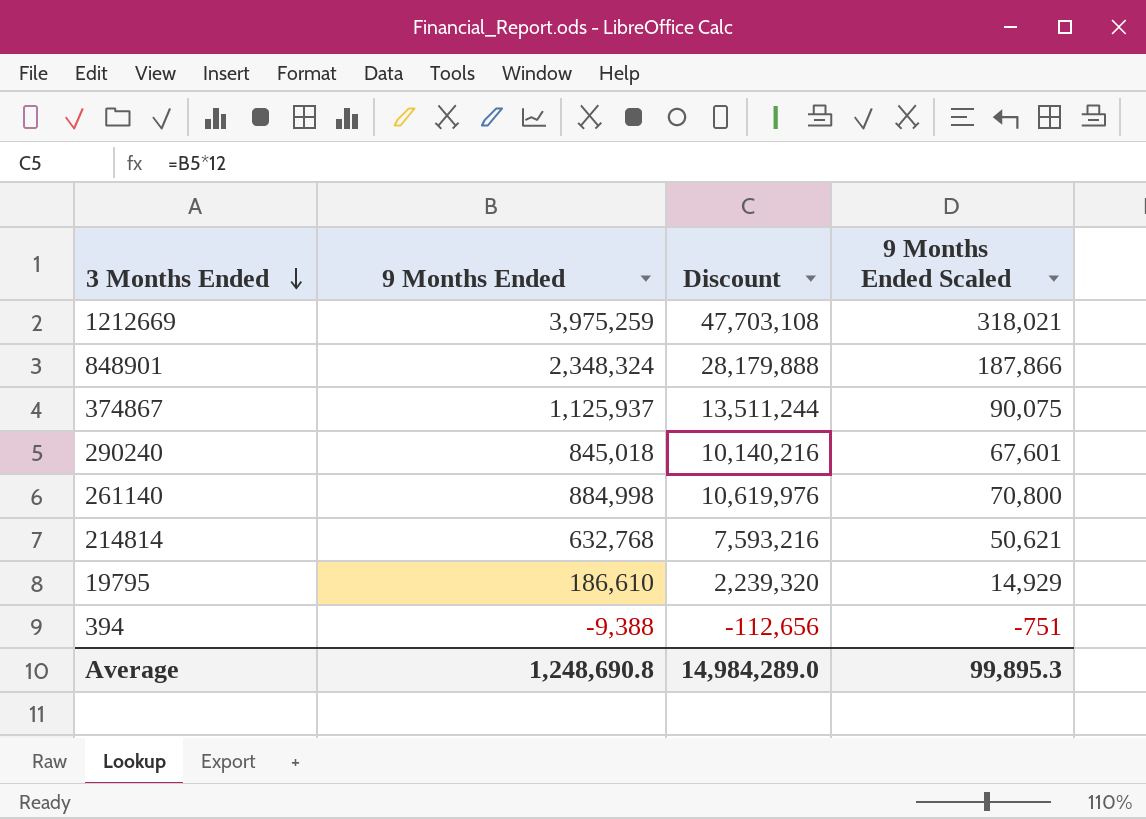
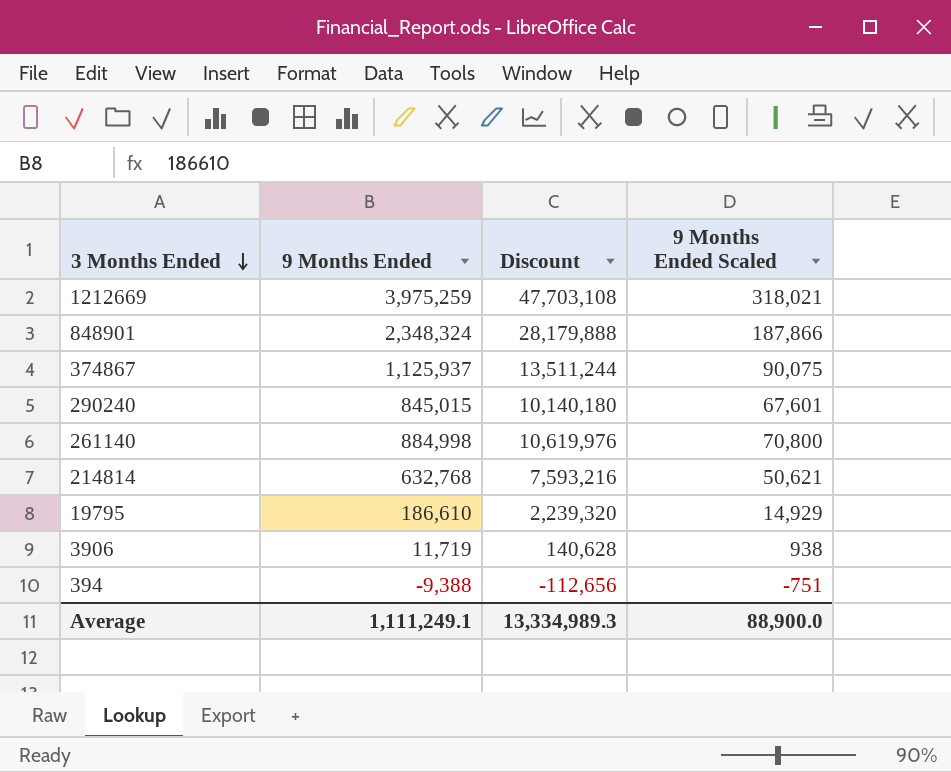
290240 | 9 Months Ended: 845,018 -> 845,015
290240 | Discount: 10,140,216 -> 10,140,180
row 3906: none -> 11,719 | 140,628 | 938
Average | 9 Months Ended: 1,248,690.8 -> 1,111,249.1
Average | Discount: 14,984,289.0 -> 13,334,989.3
Average | 9 Months Ended Scaled: 99,895.3 -> 88,900.0

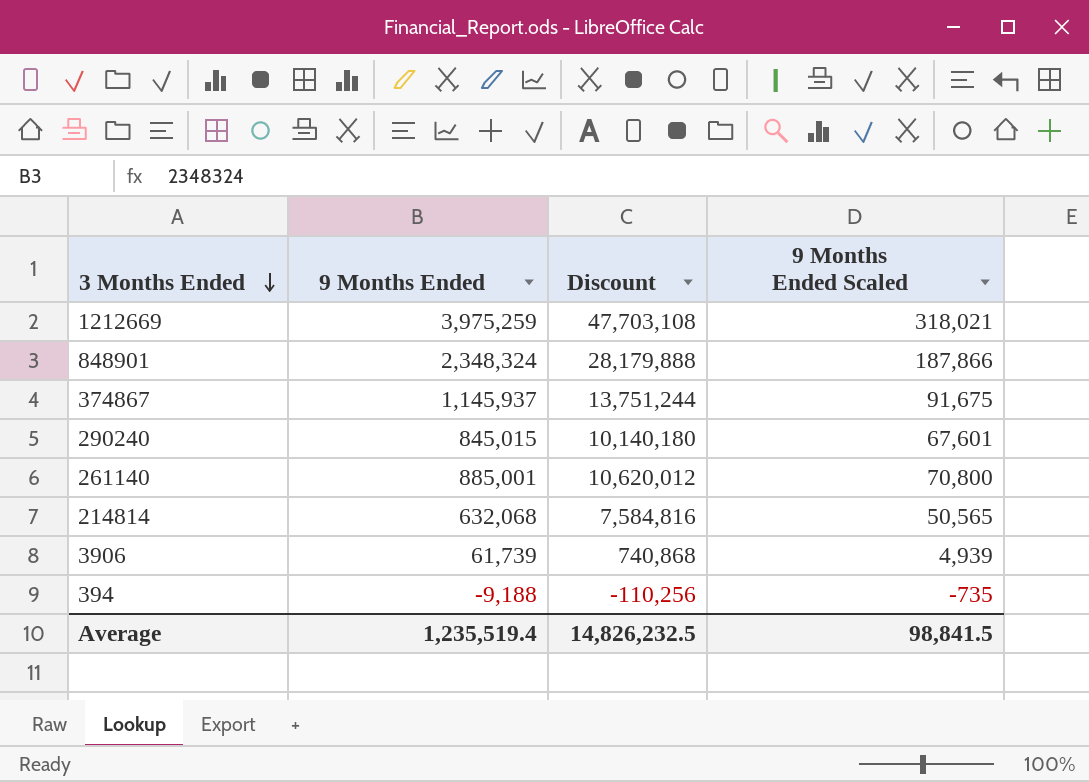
row 19795: 186,610 | 2,239,320 | 14,929 -> none
374867 | 9 Months Ended: 1,125,937 -> 1,145,937
374867 | Discount: 13,511,244 -> 13,751,244
374867 | 9 Months Ended Scaled: 90,075 -> 91,675
261140 | 9 Months Ended: 884,998 -> 885,001
261140 | Discount: 10,619,976 -> 10,620,012
214814 | 9 Months Ended: 632,768 -> 632,068
214814 | Discount: 7,593,216 -> 7,584,816
214814 | 9 Months Ended Scaled: 50,621 -> 50,565
3906 | 9 Months Ended: 11,719 -> 61,739
3906 | Discount: 140,628 -> 740,868
3906 | 9 Months Ended Scaled: 938 -> 4,939
394 | 9 Months Ended: -9,388 -> -9,188
394 | Discount: -112,656 -> -110,256
394 | 9 Months Ended Scaled: -751 -> -735
Average | 9 Months Ended: 1,111,249.1 -> 1,235,519.4
Average | Discount: 13,334,989.3 -> 14,826,232.5
Average | 9 Months Ended Scaled: 88,900.0 -> 98,841.5

